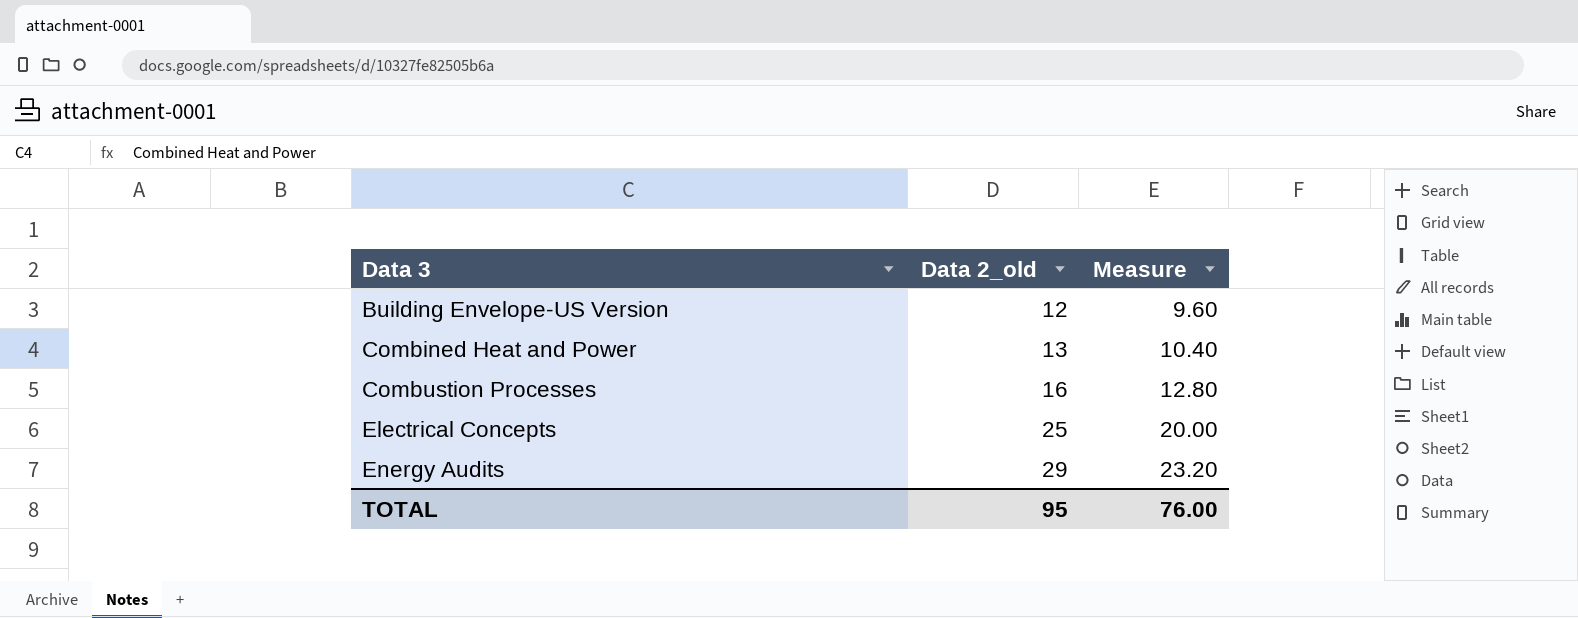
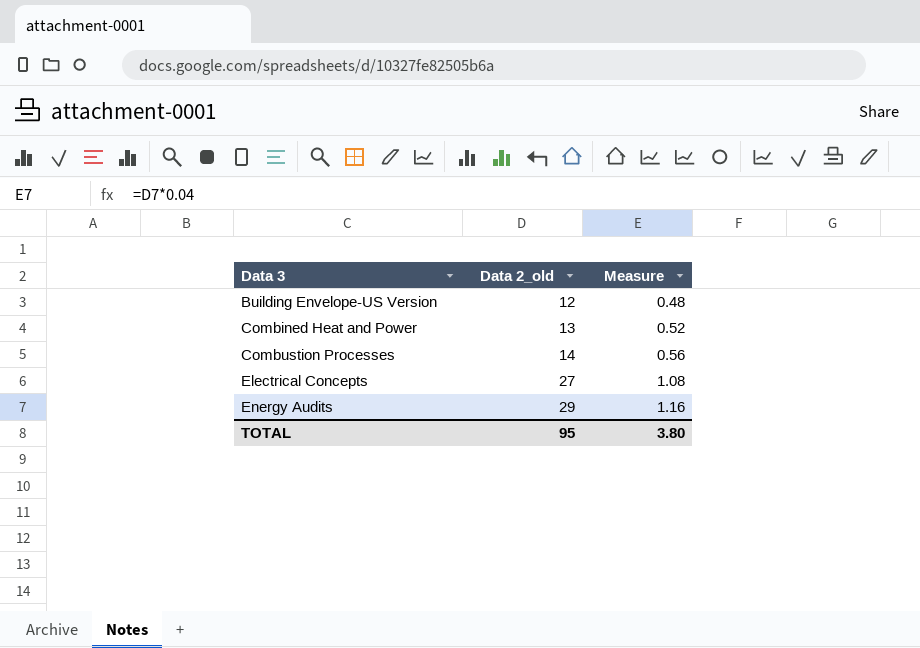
column Measure | formula: [Data 2_old] * 0.8 -> [Data 2_old] * 0.04
Combustion Processes | Data 2_old: 16 -> 14
Electrical Concepts | Data 2_old: 25 -> 27
TOTAL | Measure: 76.00 -> 3.80

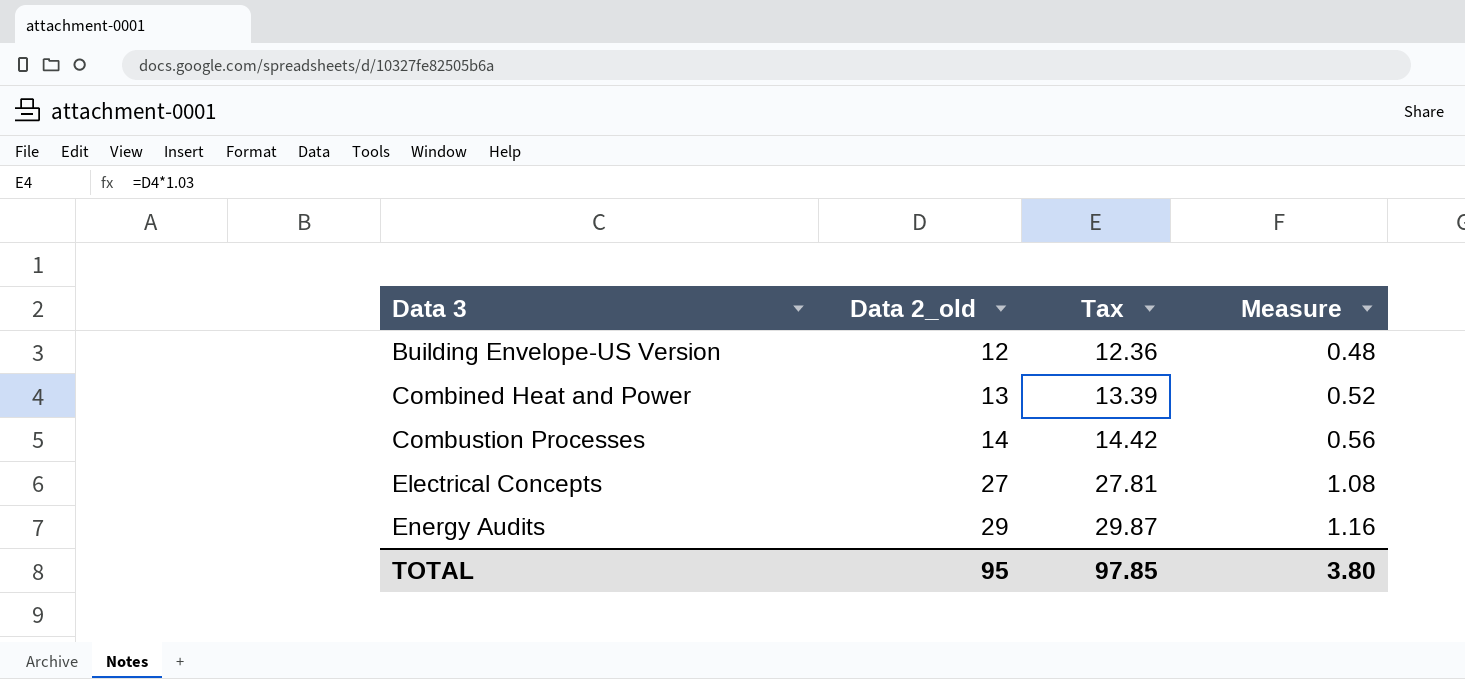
column Tax | formula: none -> [Data 2_old] * 1.03

